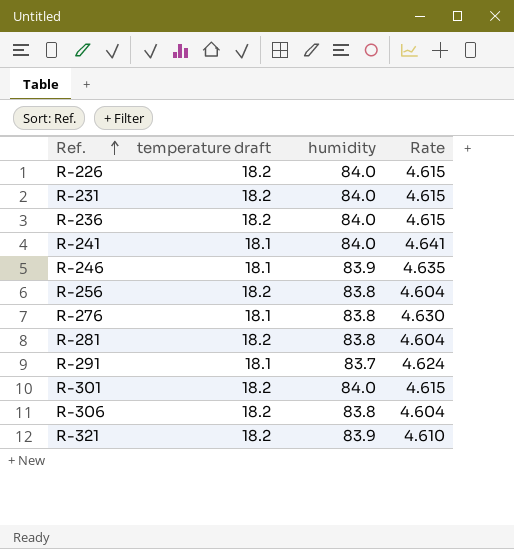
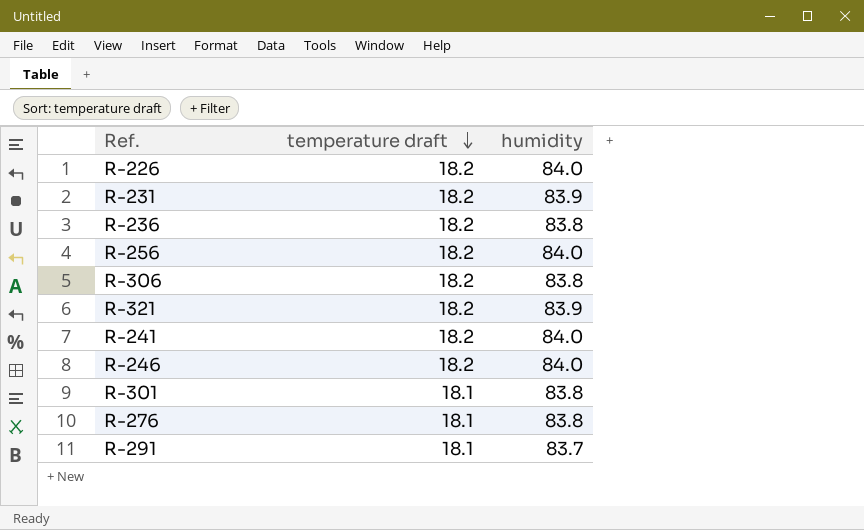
row order: Ref. ascending -> temperature draft descending
column Rate | formula: [humidity] / [temperature draft] -> none
row R-281: 18.2 | 83.8 | 4.604 -> none
R-231 | humidity: 84.0 -> 83.9
R-236 | humidity: 84.0 -> 83.8
R-256 | humidity: 83.8 -> 84.0
R-241 | temperature draft: 18.1 -> 18.2
R-246 | temperature draft: 18.1 -> 18.2
R-246 | humidity: 83.9 -> 84.0
R-301 | temperature draft: 18.2 -> 18.1
R-301 | humidity: 84.0 -> 83.8

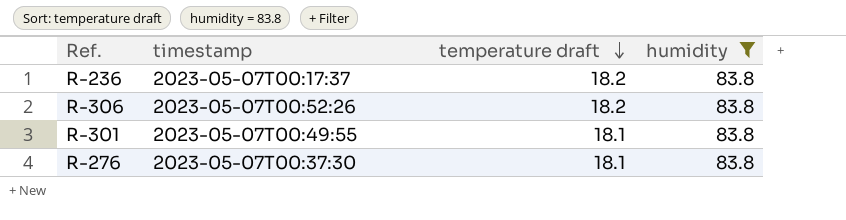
filter: none -> humidity = 83.8
column timestamp | position: none -> 2

